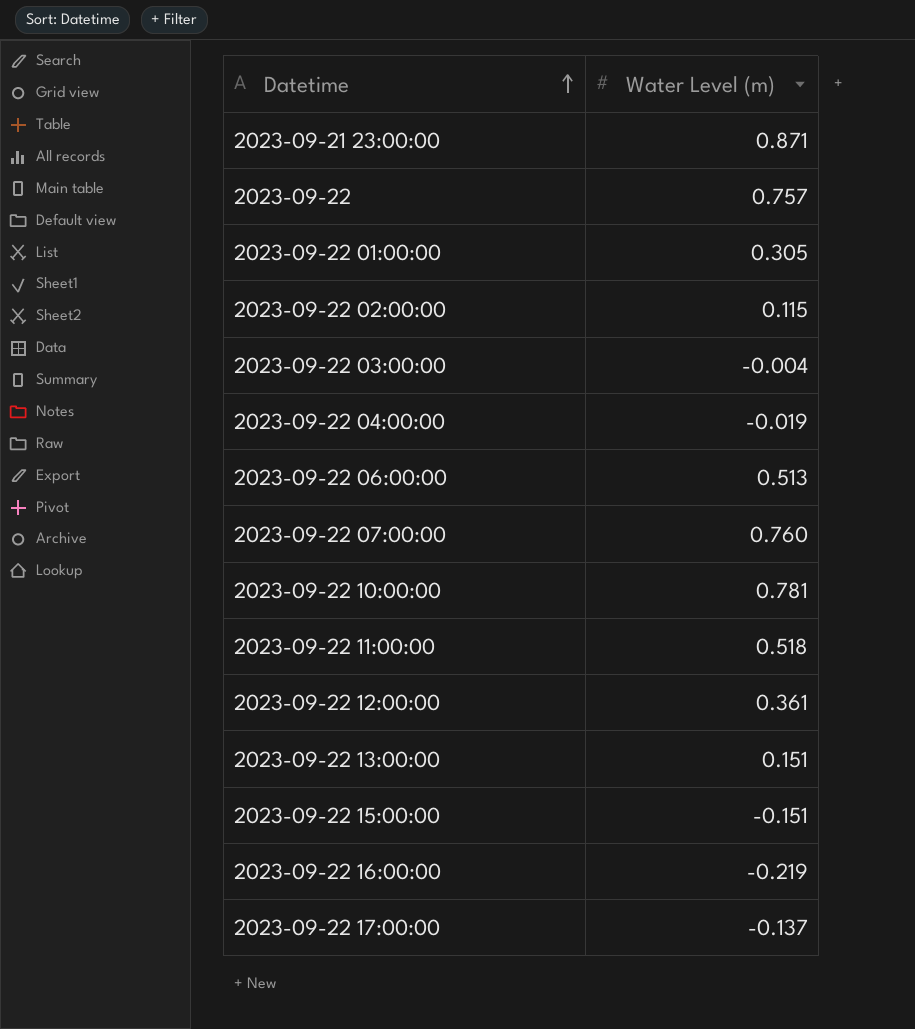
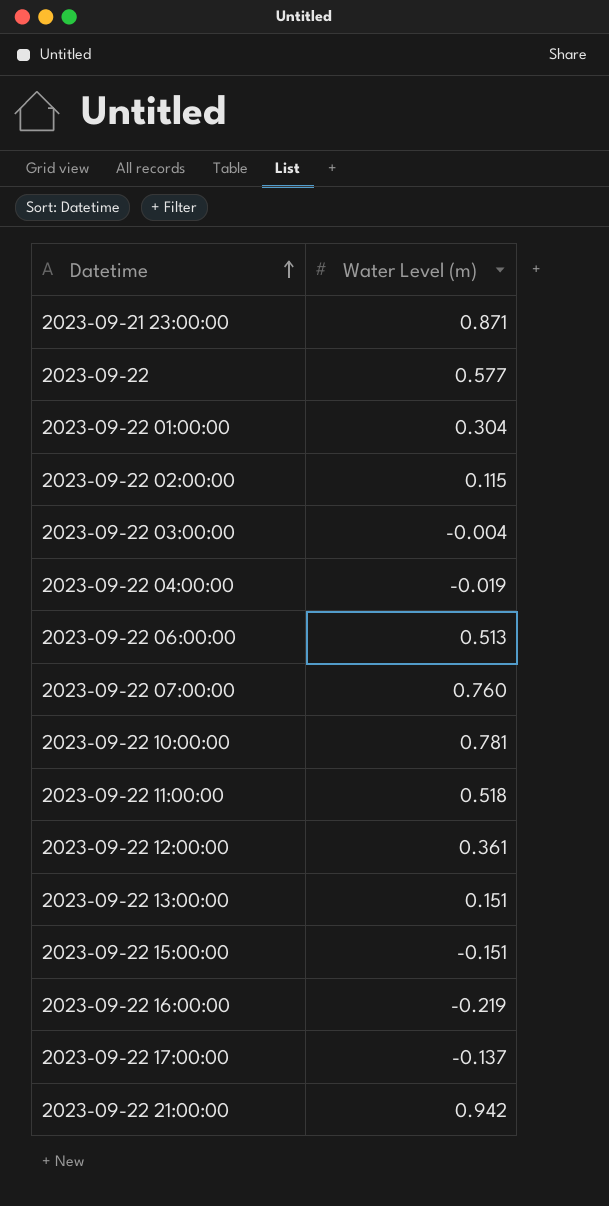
2023-09-22 | Water Level (m): 0.757 -> 0.577
2023-09-22 01:00:00 | Water Level (m): 0.305 -> 0.304
row 2023-09-22 21:00:00: none -> 0.942

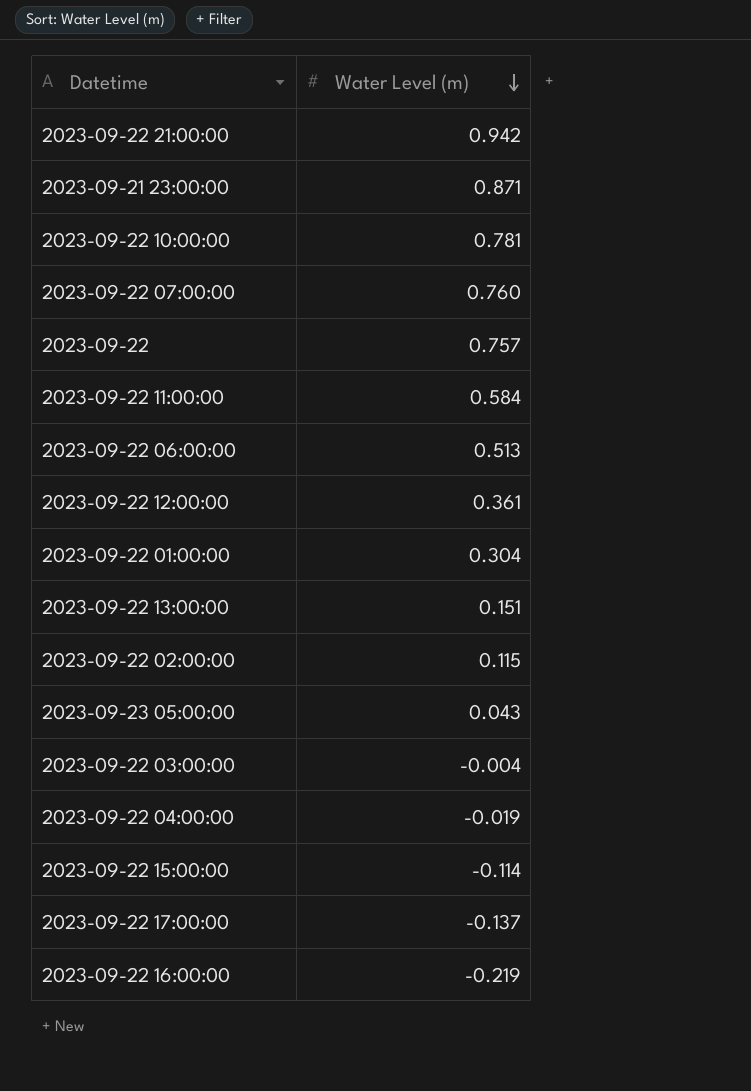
row order: Datetime ascending -> Water Level (m) descending
2023-09-22 | Water Level (m): 0.577 -> 0.757
2023-09-22 11:00:00 | Water Level (m): 0.518 -> 0.584
row 2023-09-23 05:00:00: none -> 0.043
2023-09-22 15:00:00 | Water Level (m): -0.151 -> -0.114

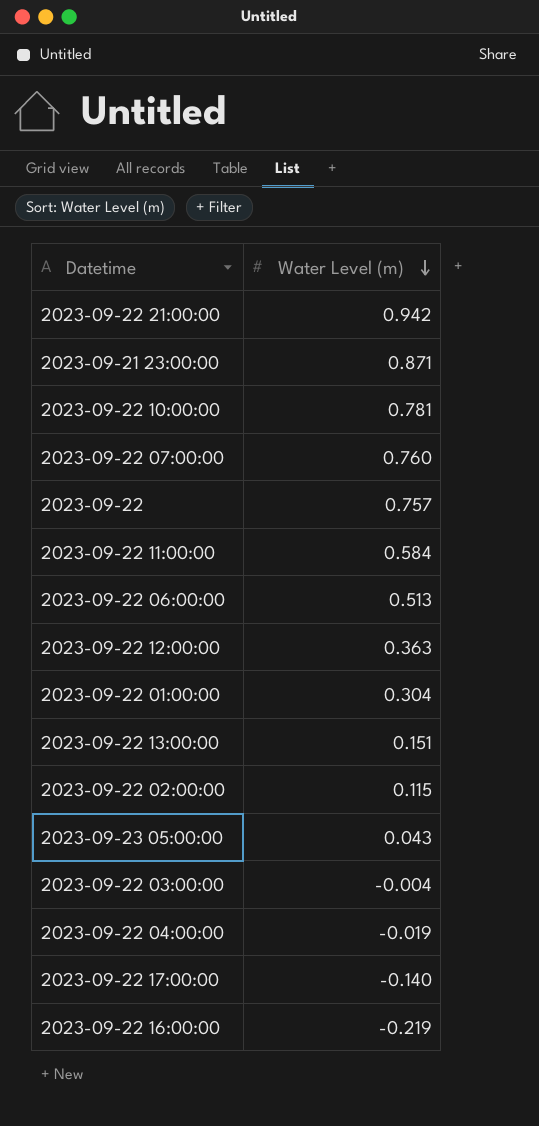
row 2023-09-22 15:00:00: -0.114 -> none
2023-09-22 12:00:00 | Water Level (m): 0.361 -> 0.363
2023-09-22 17:00:00 | Water Level (m): -0.137 -> -0.140

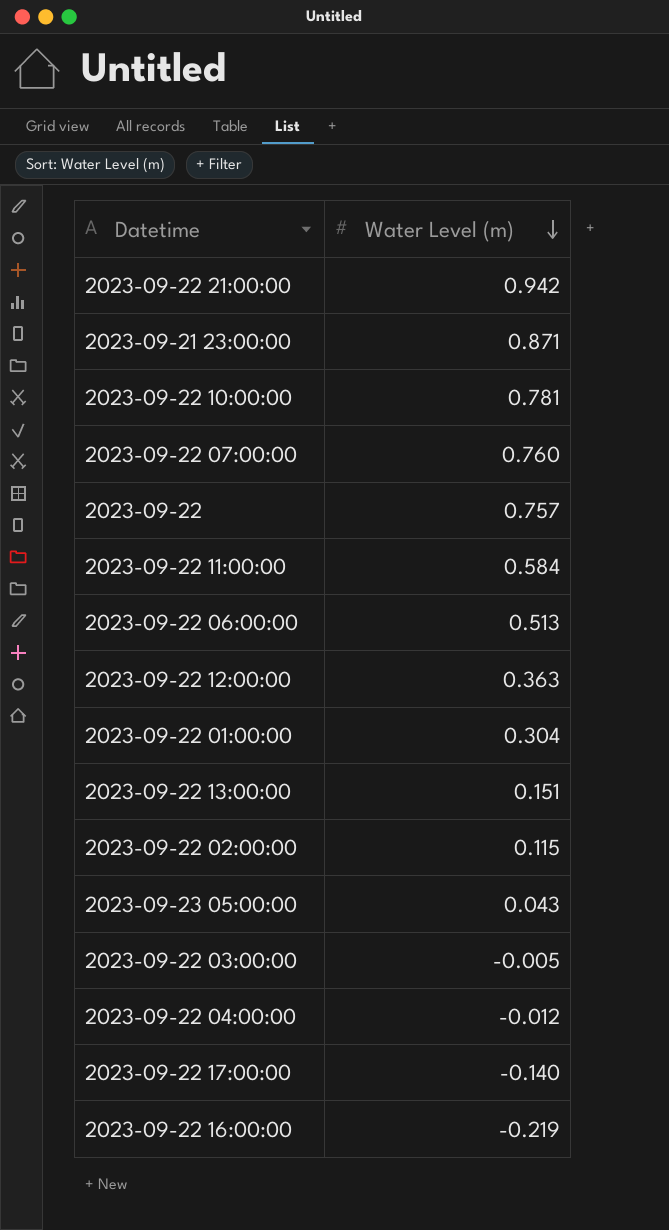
2023-09-22 03:00:00 | Water Level (m): -0.004 -> -0.005
2023-09-22 04:00:00 | Water Level (m): -0.019 -> -0.012

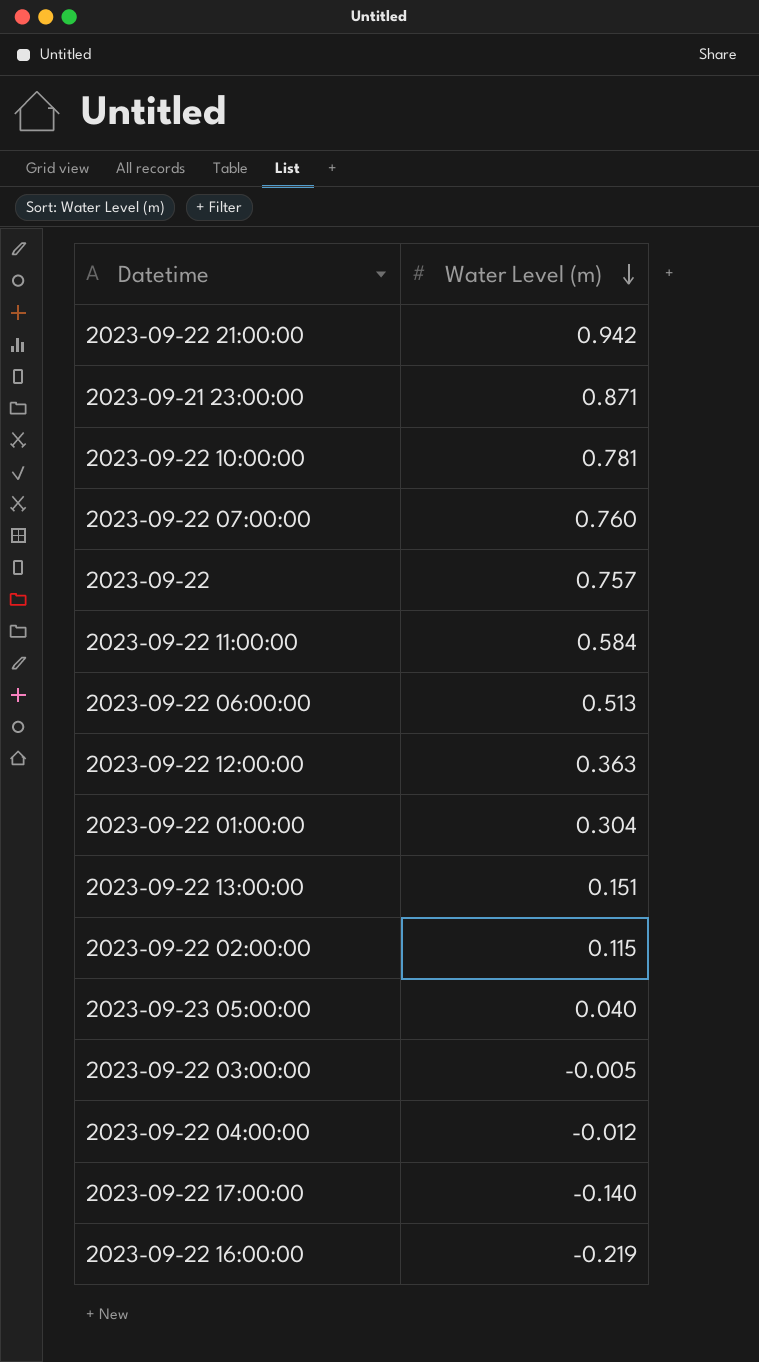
2023-09-23 05:00:00 | Water Level (m): 0.043 -> 0.040

